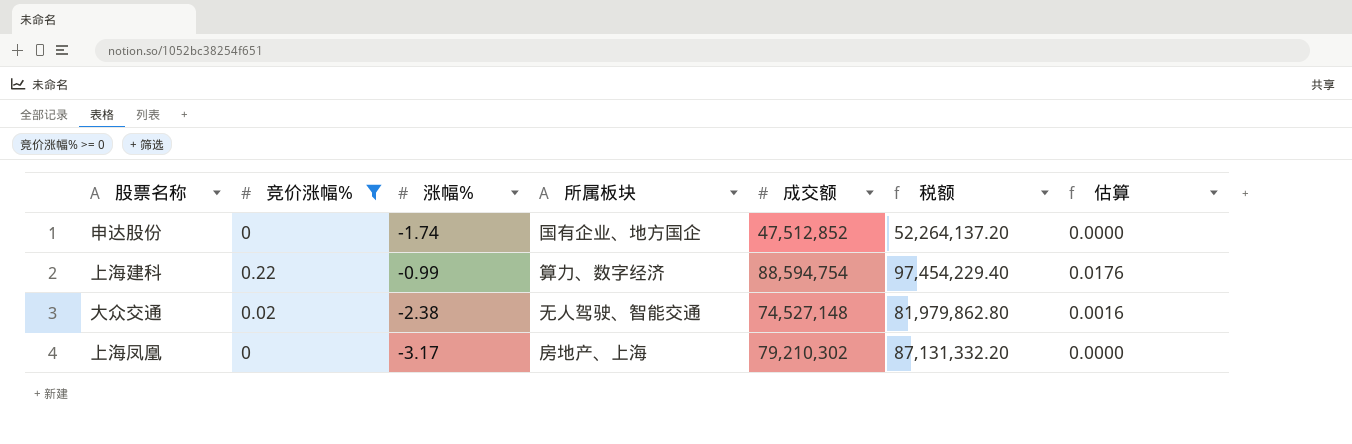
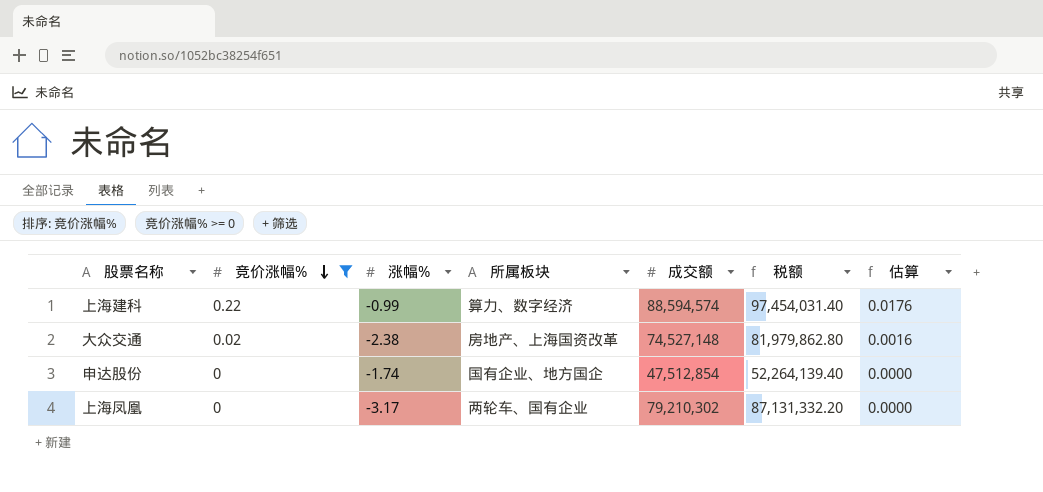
row order: none -> 竞价涨幅% descending
上海建科 | 成交额: 88,594,754 -> 88,594,574
上海建科 | 税额: 97,454,229.40 -> 97,454,031.40
大众交通 | 所属板块: 无人驾驶、智能交通 -> 房地产、上海国资改革
申达股份 | 成交额: 47,512,852 -> 47,512,854
申达股份 | 税额: 52,264,137.20 -> 52,264,139.40
上海凤凰 | 所属板块: 房地产、上海 -> 两轮车、国有企业

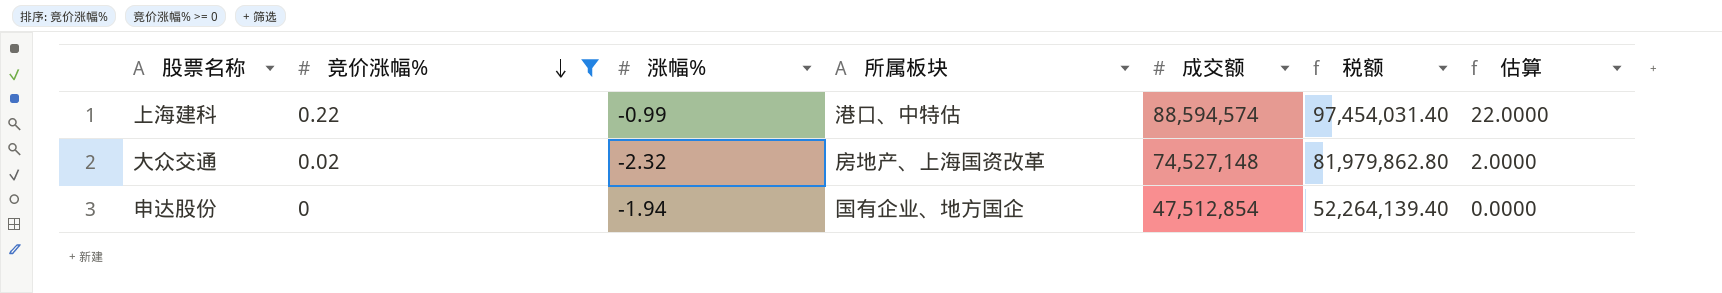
column 估算 | formula: [竞价涨幅%] * 0.08 -> [竞价涨幅%] * 100
row 上海凤凰: 0 | -3.17 | 两轮车、国有企业 | 79,210,302 | 87,131,332.20 | 0.0000 -> none
上海建科 | 所属板块: 算力、数字经济 -> 港口、中特估
大众交通 | 涨幅%: -2.38 -> -2.32
申达股份 | 涨幅%: -1.74 -> -1.94

